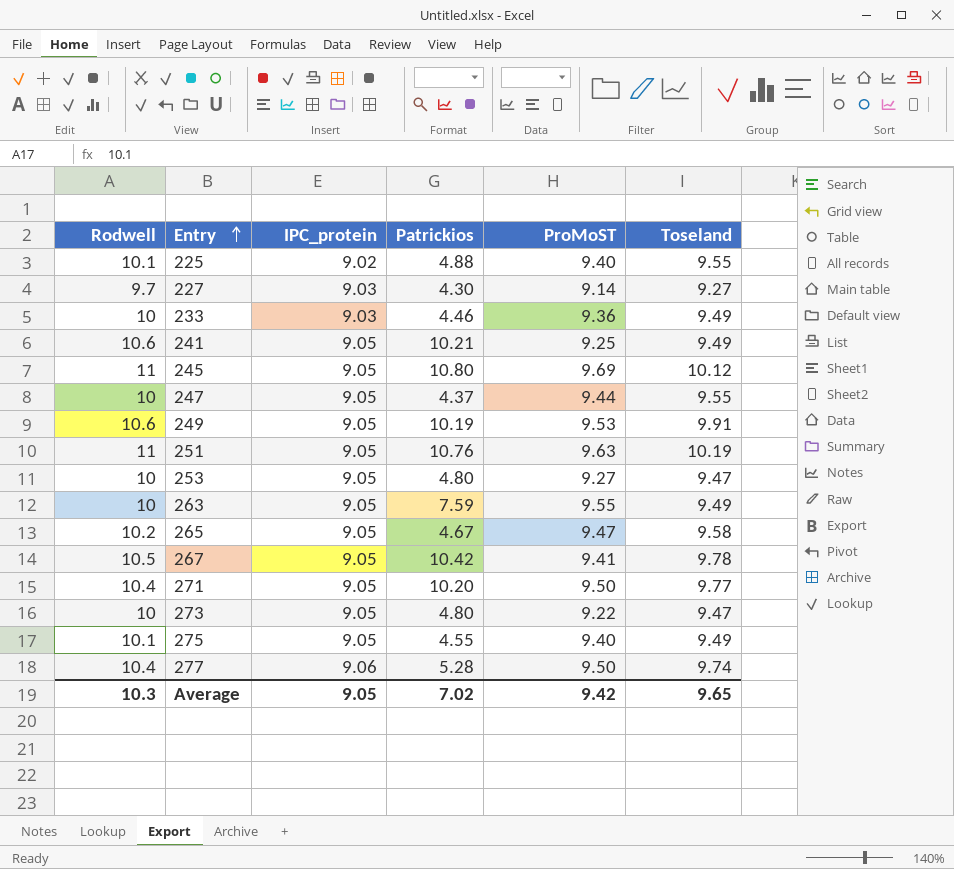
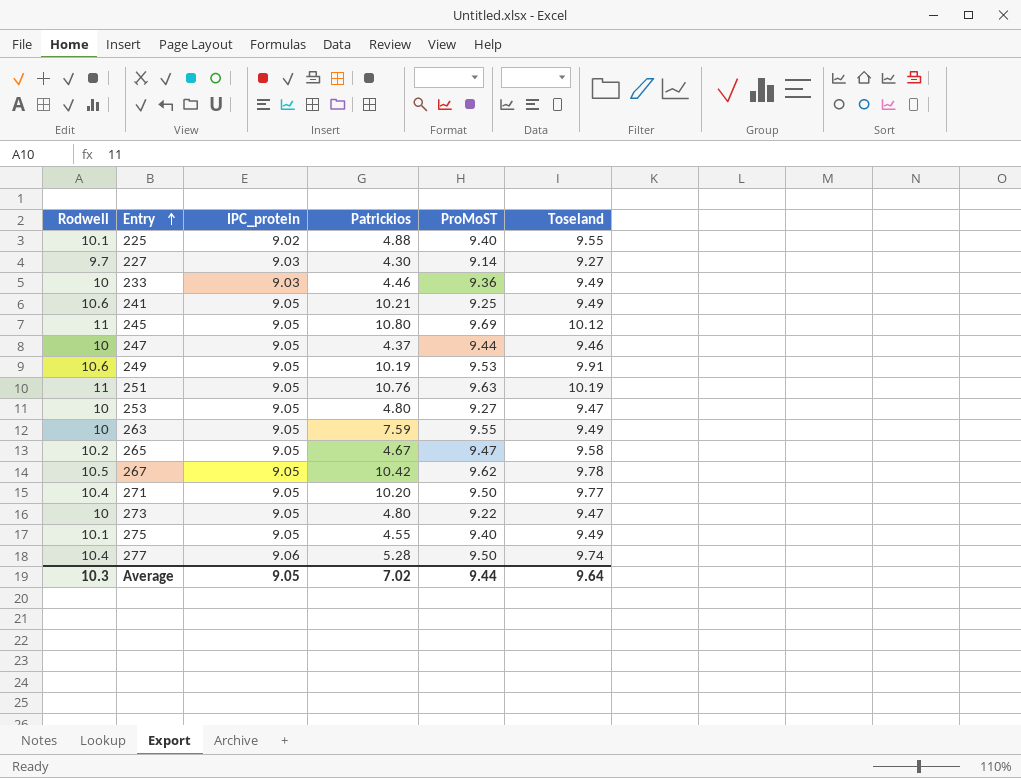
247 | Toseland: 9.55 -> 9.46
267 | ProMoST: 9.41 -> 9.62
Average | ProMoST: 9.42 -> 9.44
Average | Toseland: 9.65 -> 9.64

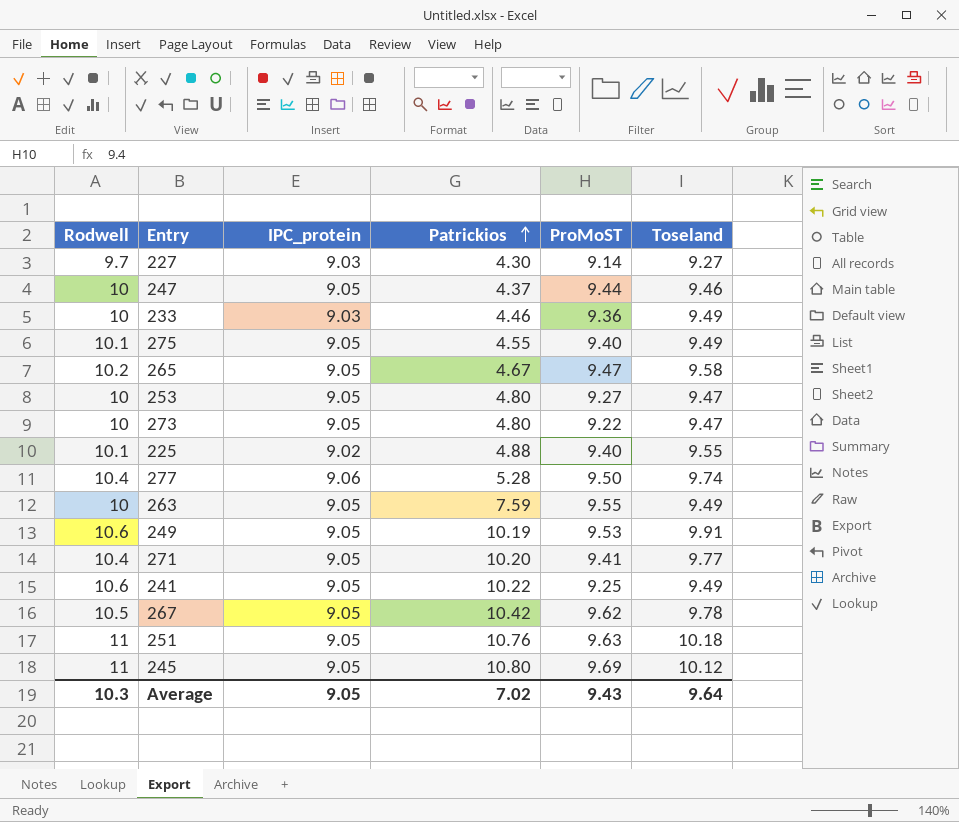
row order: Entry ascending -> Patrickios ascending
271 | ProMoST: 9.50 -> 9.41
241 | Patrickios: 10.21 -> 10.22
251 | Toseland: 10.19 -> 10.18
Average | ProMoST: 9.44 -> 9.43

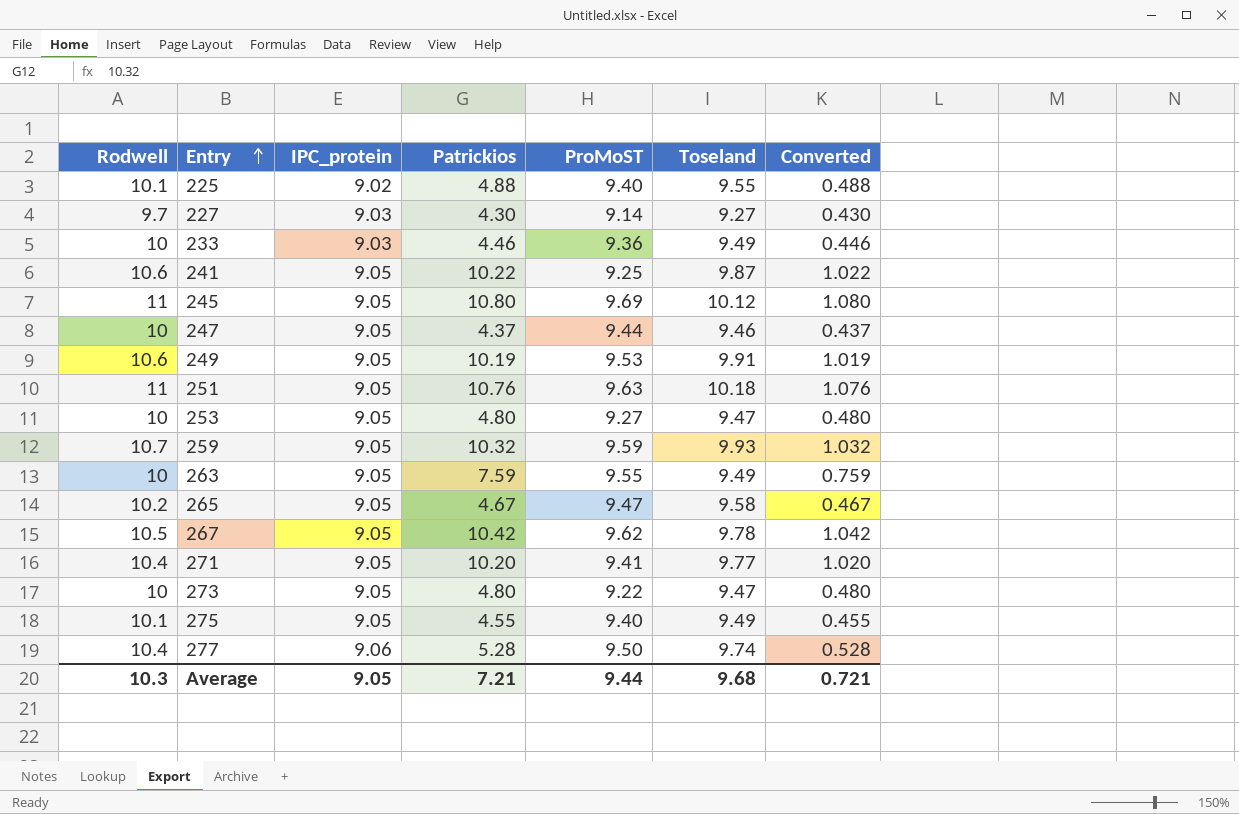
row order: Patrickios ascending -> Entry ascending
column Converted | formula: none -> [Patrickios] * 0.1
241 | Toseland: 9.49 -> 9.87
row 259: none -> 10.7 | 9.05 | 10.32 | 9.59 | 9.93 | 1.032
Average | Patrickios: 7.02 -> 7.21
Average | ProMoST: 9.43 -> 9.44
Average | Toseland: 9.64 -> 9.68

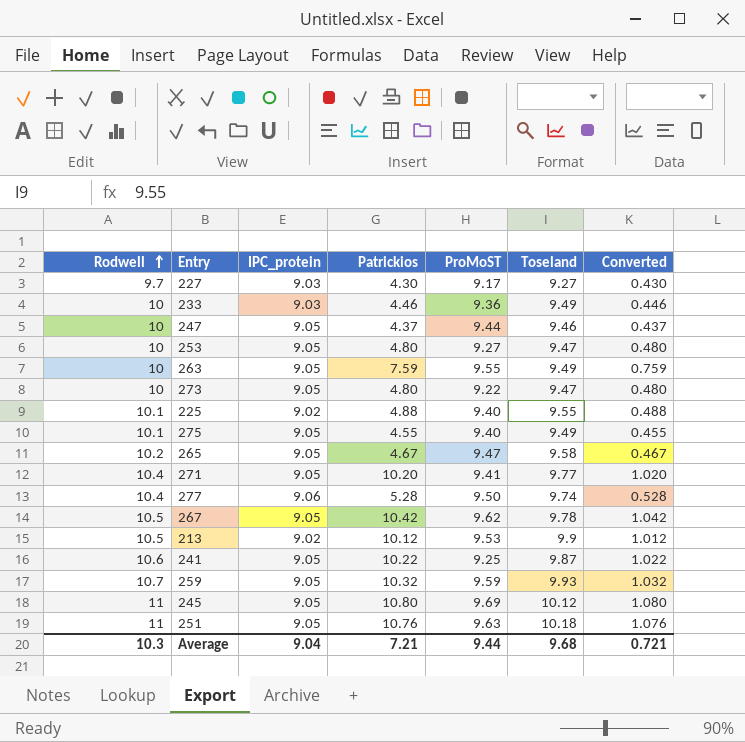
row order: Entry ascending -> Rodwell ascending
row 249: 10.6 | 9.05 | 10.19 | 9.53 | 9.91 | 1.019 -> none
227 | ProMoST: 9.14 -> 9.17
row 213: none -> 10.5 | 9.02 | 10.12 | 9.53 | 9.9 | 1.012
Average | IPC_protein: 9.05 -> 9.04

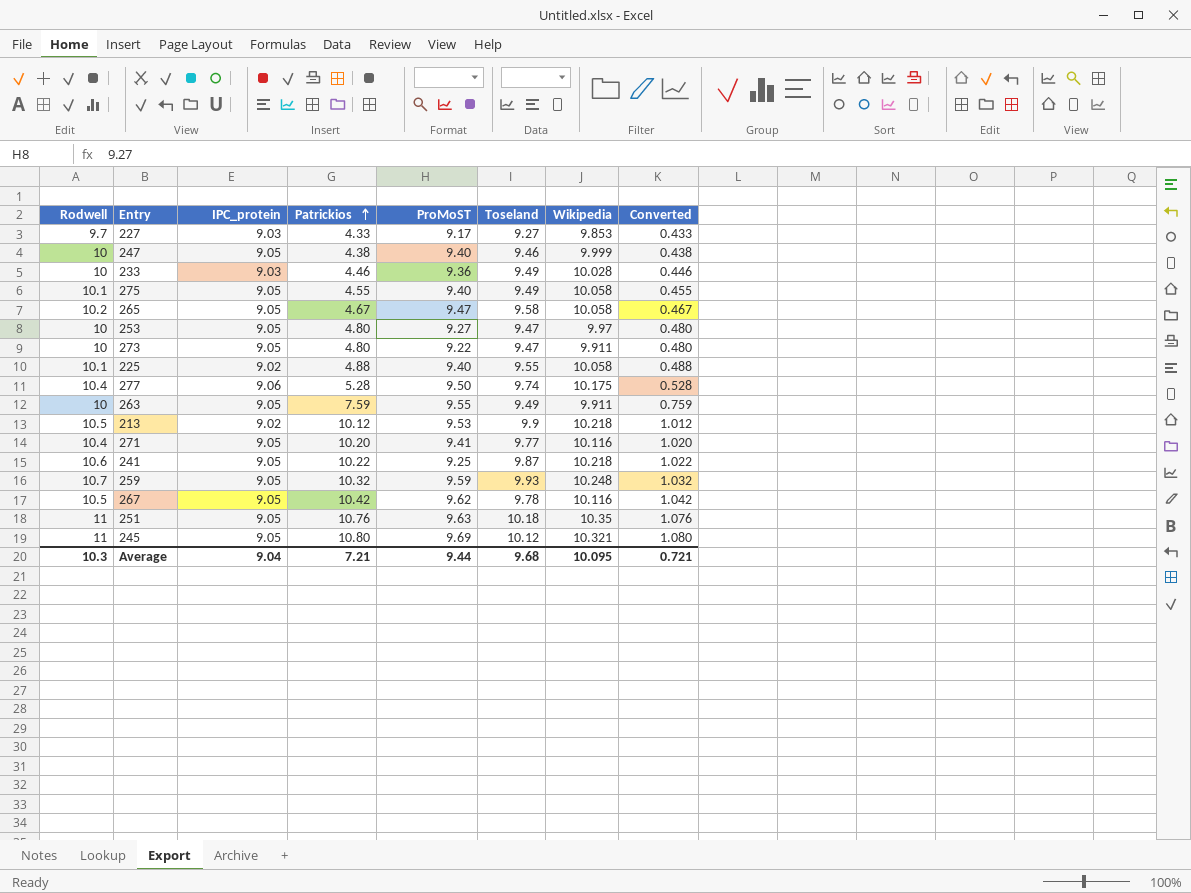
row order: Rodwell ascending -> Patrickios ascending
column Wikipedia | position: none -> 7
227 | Patrickios: 4.30 -> 4.33
227 | Converted: 0.430 -> 0.433
247 | Patrickios: 4.37 -> 4.38
247 | ProMoST: 9.44 -> 9.40
247 | Converted: 0.437 -> 0.438

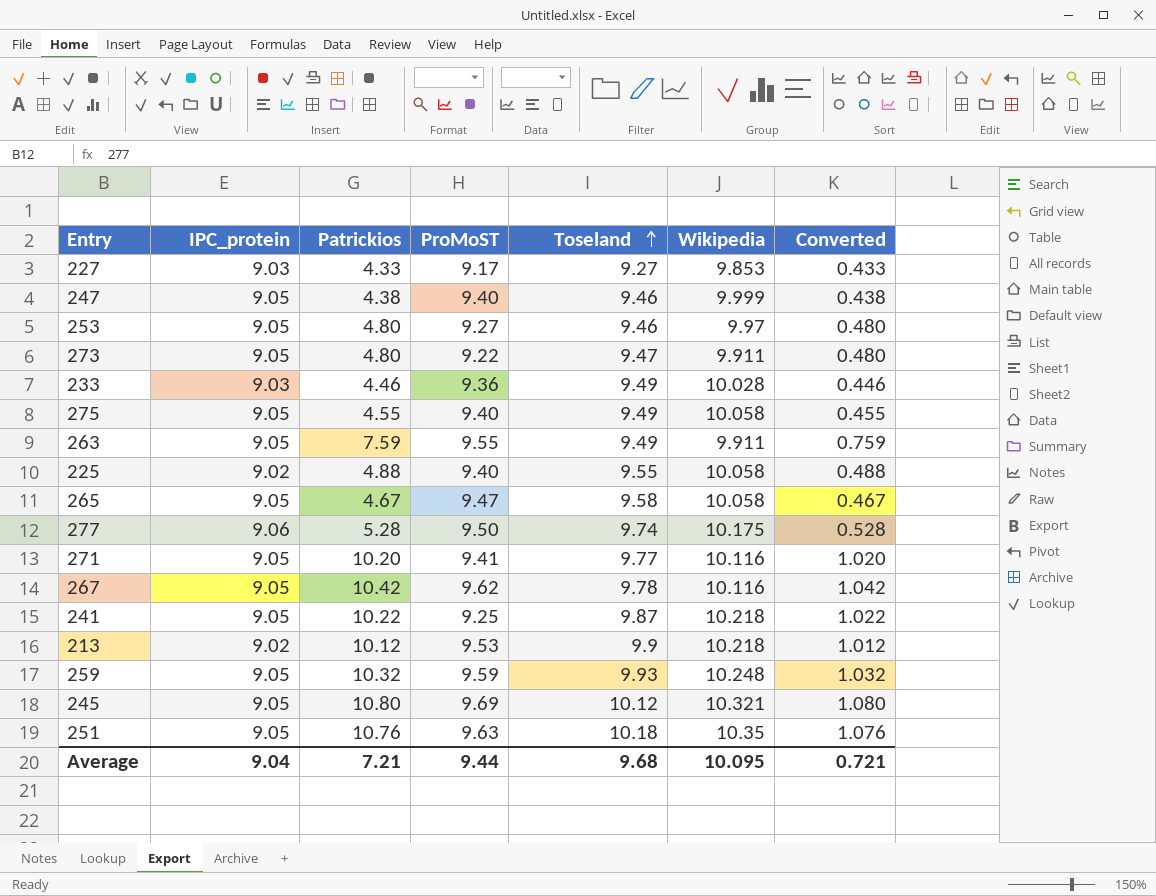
row order: Patrickios ascending -> Toseland ascending
column Rodwell | position: 1 -> none
253 | Toseland: 9.47 -> 9.46

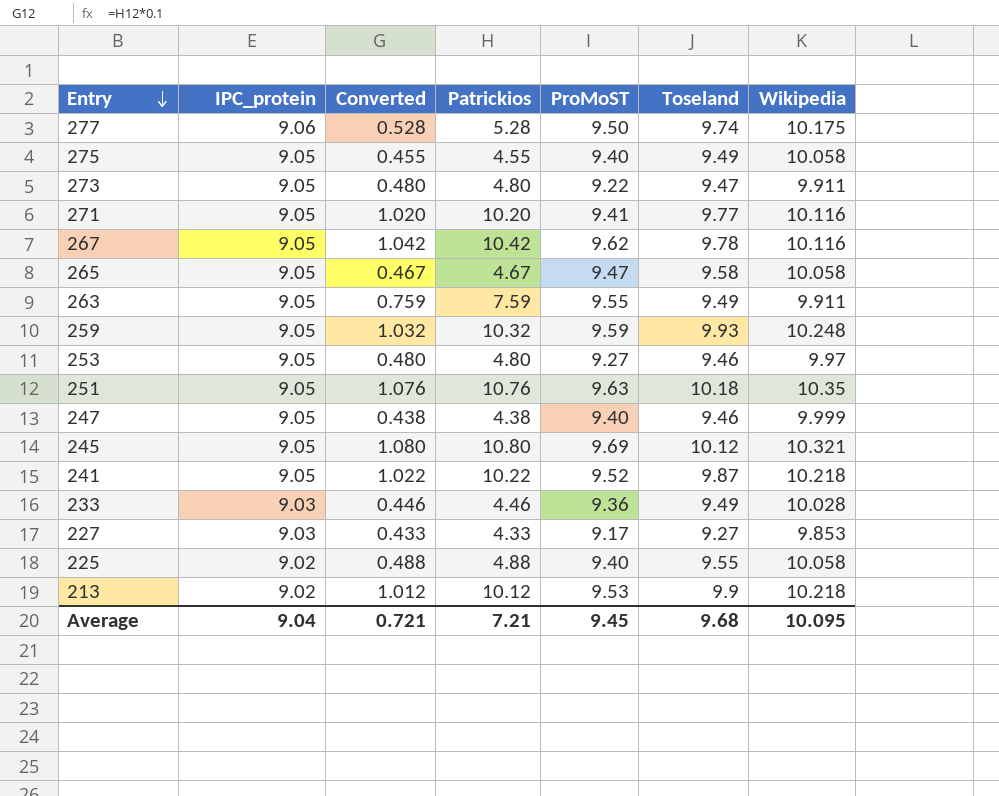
row order: Toseland ascending -> Entry descending
column Converted | position: 7 -> 3
241 | ProMoST: 9.25 -> 9.52
Average | ProMoST: 9.44 -> 9.45

